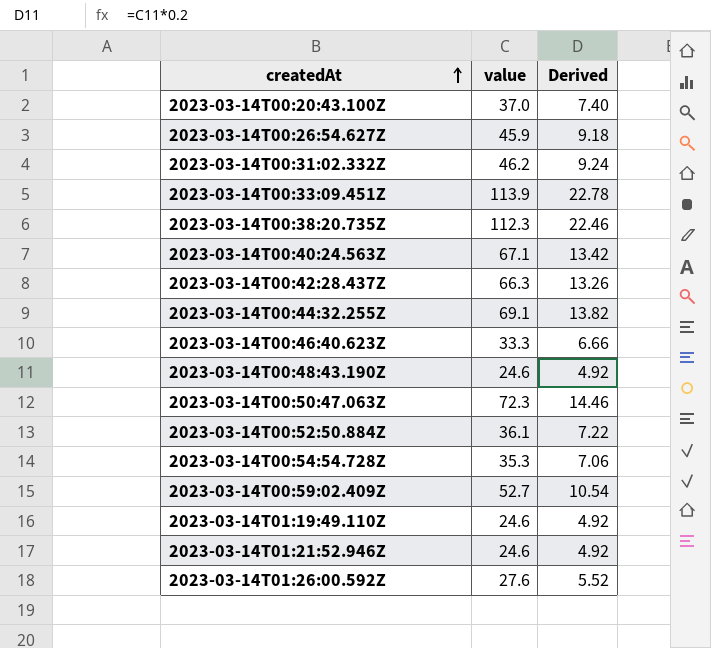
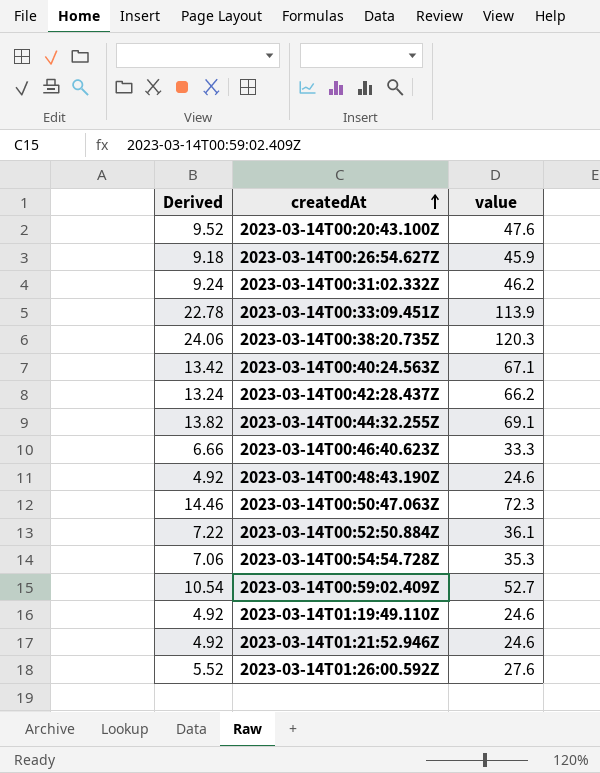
column Derived | position: 3 -> 1
2023-03-14T00:20:43.100Z | Derived: 7.40 -> 9.52
2023-03-14T00:20:43.100Z | value: 37.0 -> 47.6
2023-03-14T00:38:20.735Z | Derived: 22.46 -> 24.06
2023-03-14T00:38:20.735Z | value: 112.3 -> 120.3
2023-03-14T00:42:28.437Z | Derived: 13.26 -> 13.24
2023-03-14T00:42:28.437Z | value: 66.3 -> 66.2

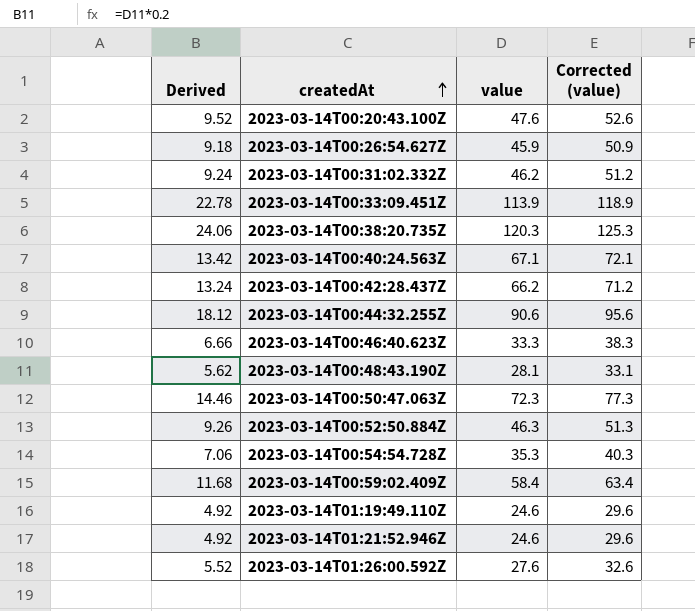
column Corrected (value) | formula: none -> [value] + 5
2023-03-14T00:44:32.255Z | Derived: 13.82 -> 18.12
2023-03-14T00:44:32.255Z | value: 69.1 -> 90.6
2023-03-14T00:48:43.190Z | Derived: 4.92 -> 5.62
2023-03-14T00:48:43.190Z | value: 24.6 -> 28.1
2023-03-14T00:52:50.884Z | Derived: 7.22 -> 9.26
2023-03-14T00:52:50.884Z | value: 36.1 -> 46.3
2023-03-14T00:59:02.409Z | Derived: 10.54 -> 11.68
2023-03-14T00:59:02.409Z | value: 52.7 -> 58.4

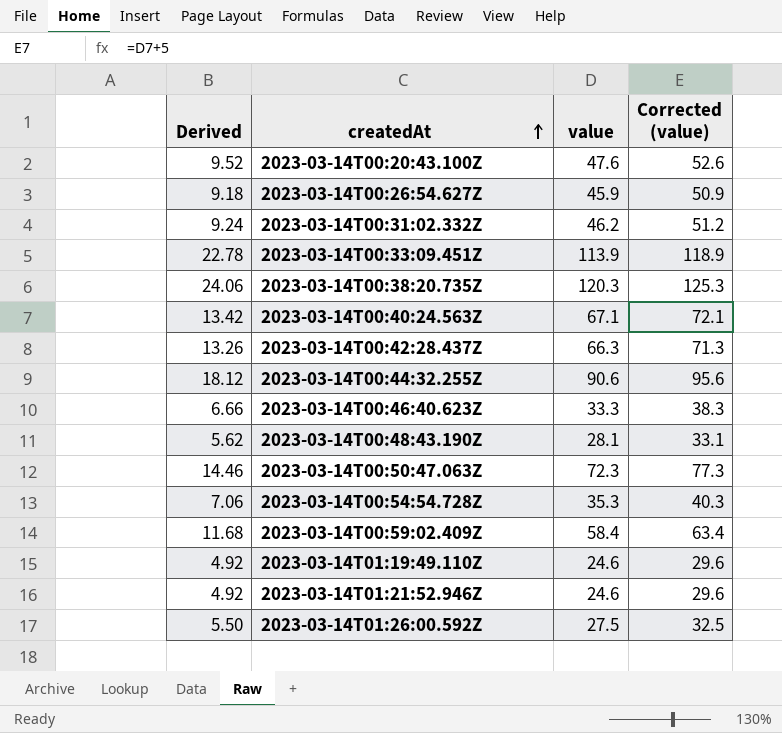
row 2023-03-14T00:52:50.884Z: 9.26 | 46.3 | 51.3 -> none
2023-03-14T00:42:28.437Z | Derived: 13.24 -> 13.26
2023-03-14T00:42:28.437Z | value: 66.2 -> 66.3
2023-03-14T00:42:28.437Z | Corrected (value): 71.2 -> 71.3
2023-03-14T01:26:00.592Z | Derived: 5.52 -> 5.50
2023-03-14T01:26:00.592Z | value: 27.6 -> 27.5
2023-03-14T01:26:00.592Z | Corrected (value): 32.6 -> 32.5

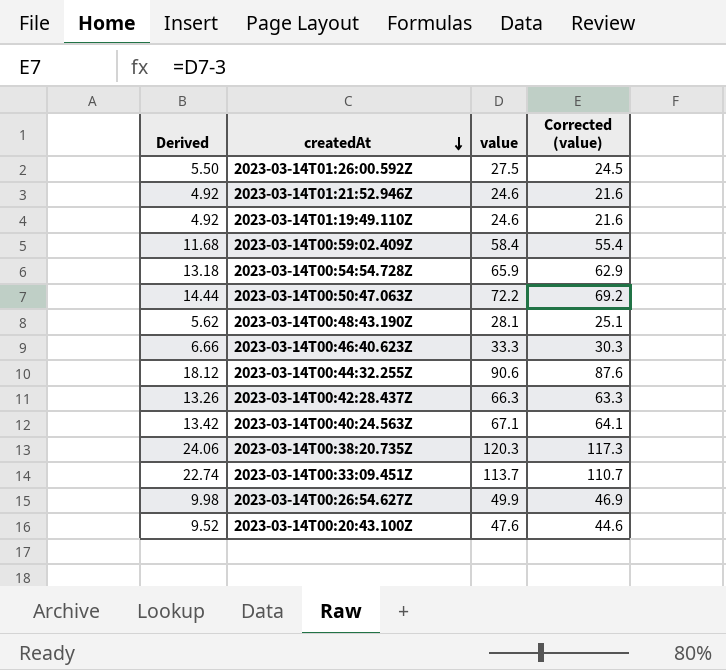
row order: createdAt ascending -> createdAt descending
column Corrected (value) | formula: [value] + 5 -> [value] - 3
row 2023-03-14T00:31:02.332Z: 9.24 | 46.2 | 51.2 -> none
2023-03-14T00:54:54.728Z | Derived: 7.06 -> 13.18
2023-03-14T00:54:54.728Z | value: 35.3 -> 65.9
2023-03-14T00:50:47.063Z | Derived: 14.46 -> 14.44
2023-03-14T00:50:47.063Z | value: 72.3 -> 72.2
2023-03-14T00:33:09.451Z | Derived: 22.78 -> 22.74
2023-03-14T00:33:09.451Z | value: 113.9 -> 113.7
2023-03-14T00:26:54.627Z | Derived: 9.18 -> 9.98
2023-03-14T00:26:54.627Z | value: 45.9 -> 49.9

